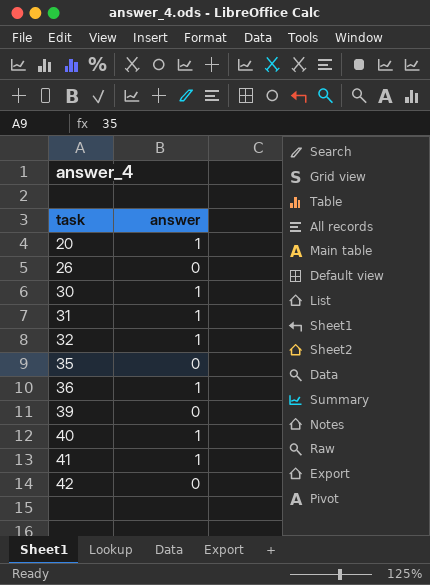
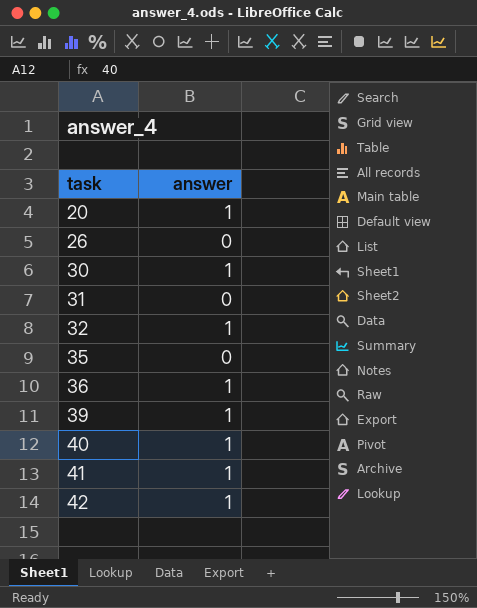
31 | answer: 1 -> 0
39 | answer: 0 -> 1
42 | answer: 0 -> 1

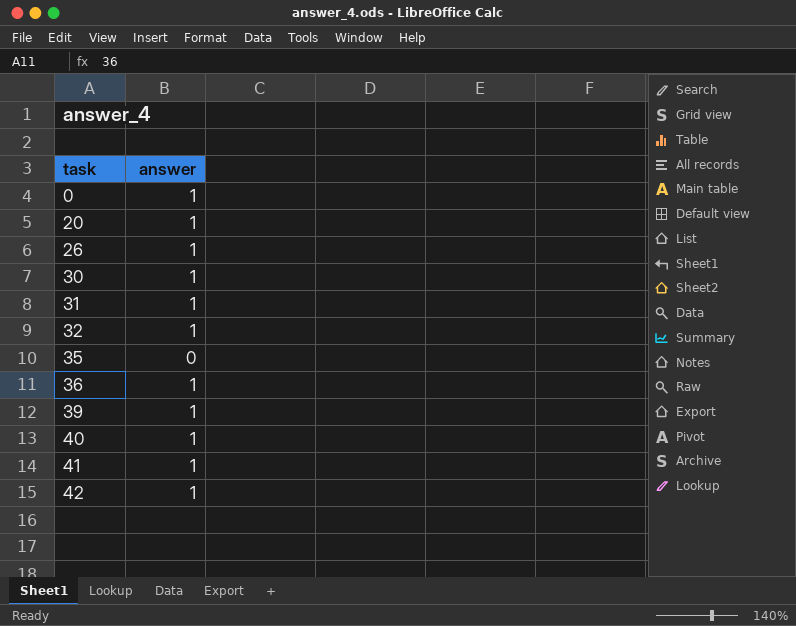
row 0: none -> 1
26 | answer: 0 -> 1
31 | answer: 0 -> 1

